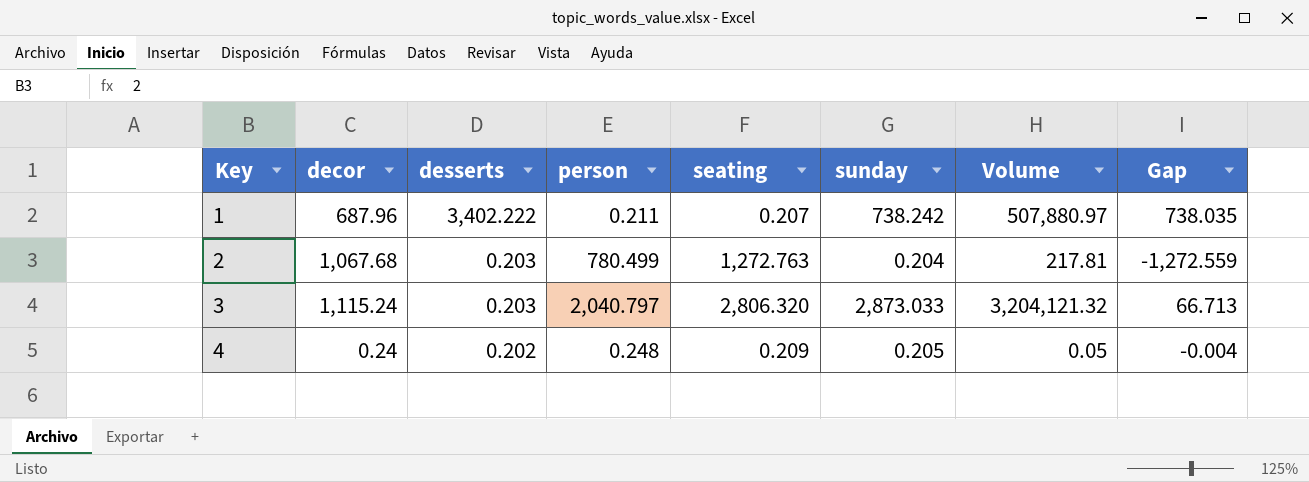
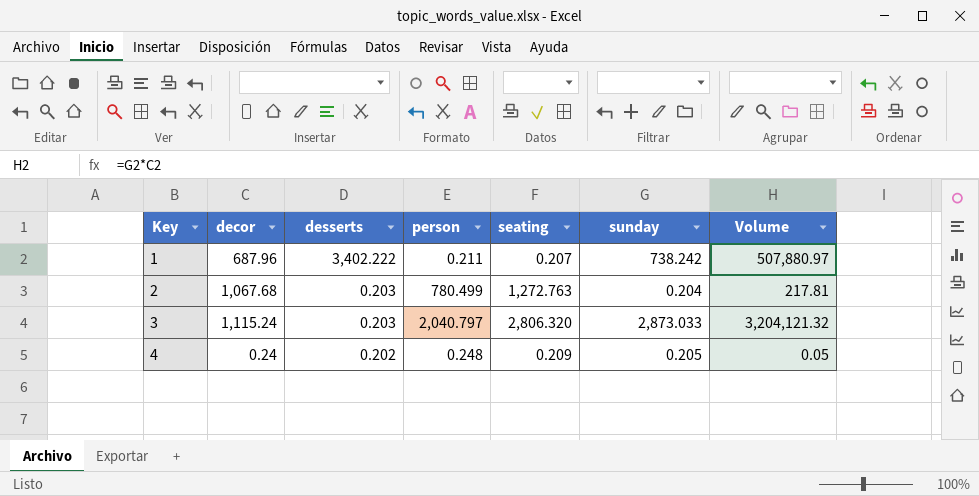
column Gap | formula: [sunday] - [seating] -> none

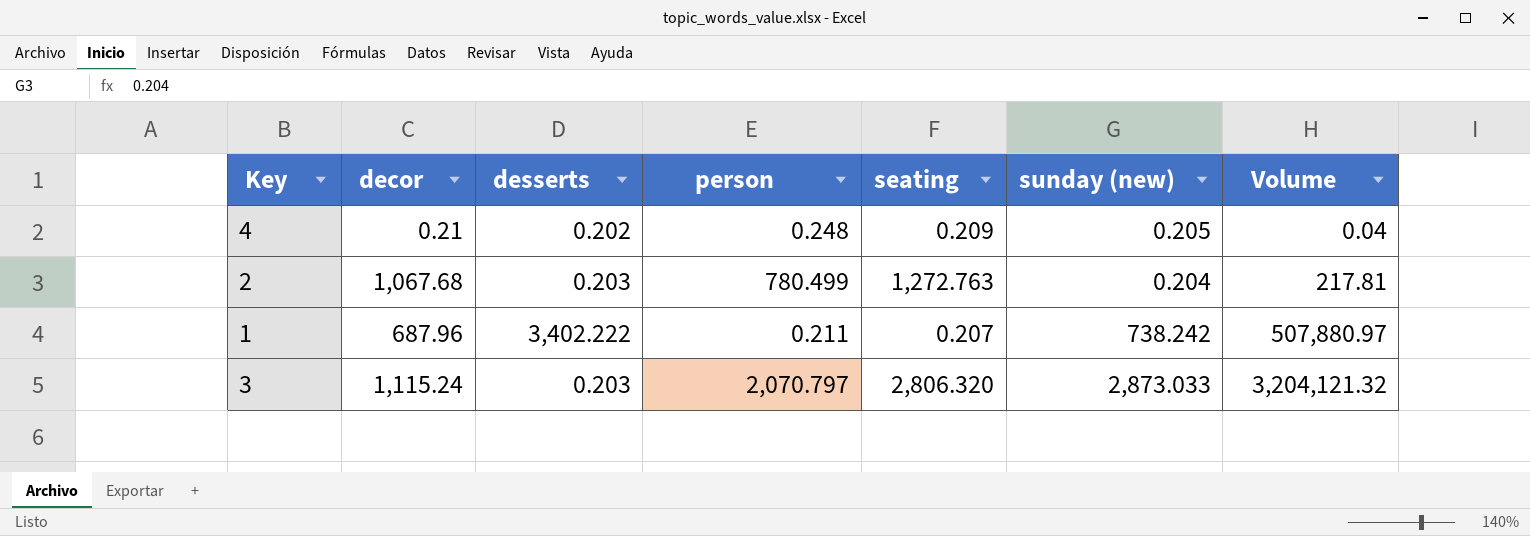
row order: Key ascending -> Volume ascending
column name: sunday -> sunday (new)
4 | decor: 0.24 -> 0.21
4 | Volume: 0.05 -> 0.04
3 | person: 2,040.797 -> 2,070.797

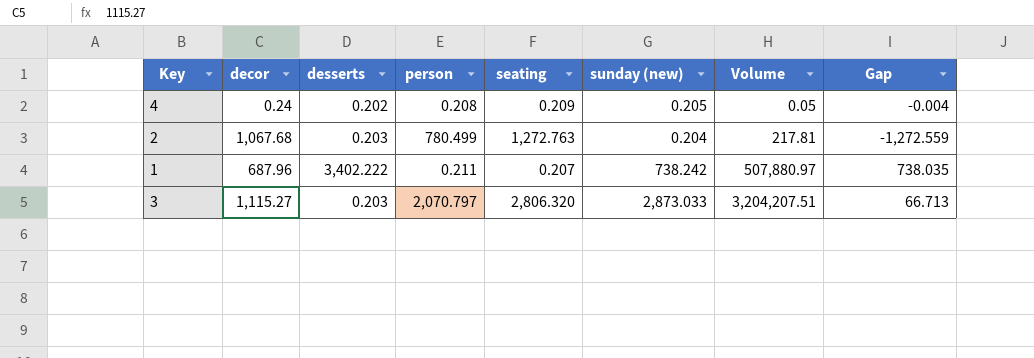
column Gap | formula: none -> [sunday (new)] - [seating]
4 | decor: 0.21 -> 0.24
4 | person: 0.248 -> 0.208
4 | Volume: 0.04 -> 0.05
3 | decor: 1,115.24 -> 1,115.27
3 | Volume: 3,204,121.32 -> 3,204,207.51

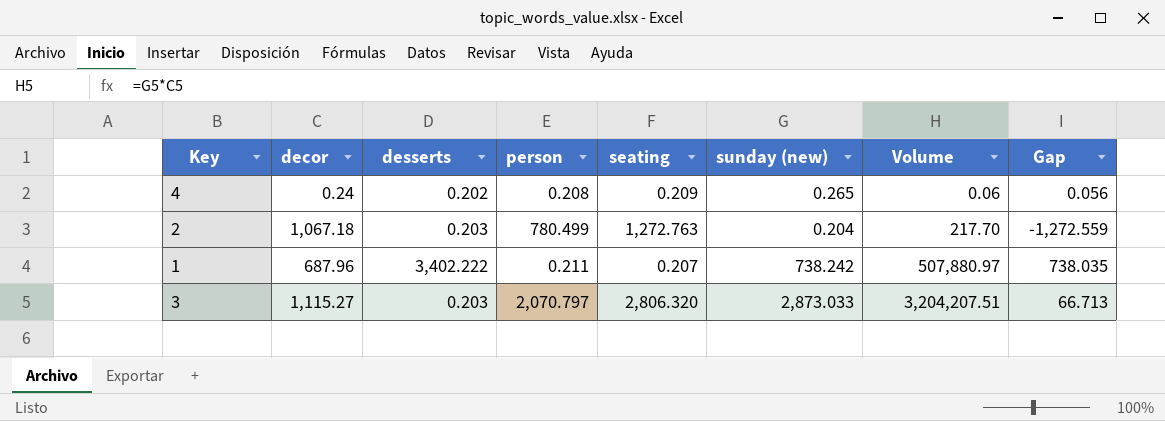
4 | sunday (new): 0.205 -> 0.265
4 | Volume: 0.05 -> 0.06
4 | Gap: -0.004 -> 0.056
2 | decor: 1,067.68 -> 1,067.18
2 | Volume: 217.81 -> 217.70

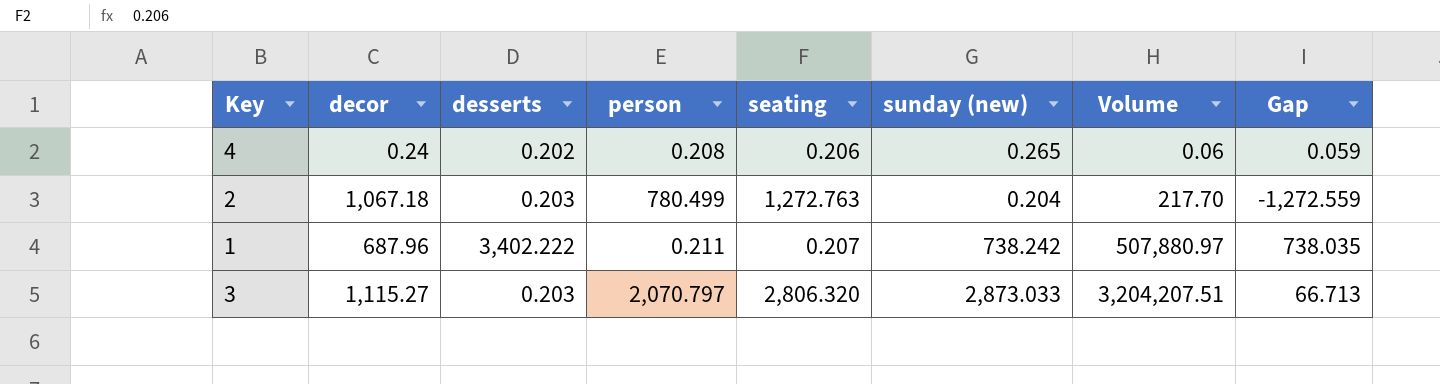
4 | seating: 0.209 -> 0.206
4 | Gap: 0.056 -> 0.059

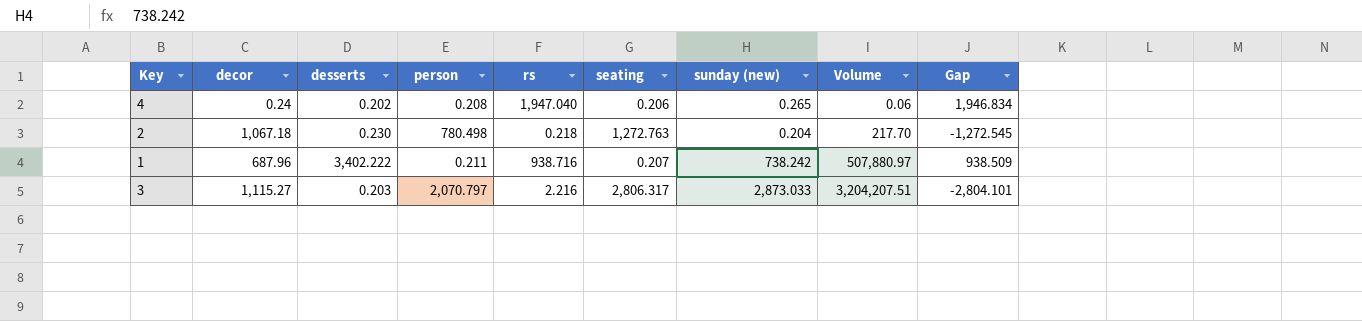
column rs | position: none -> 5
column Gap | formula: [sunday (new)] - [seating] -> [rs] - [seating]
2 | desserts: 0.203 -> 0.230
2 | person: 780.499 -> 780.498
3 | seating: 2,806.320 -> 2,806.317

